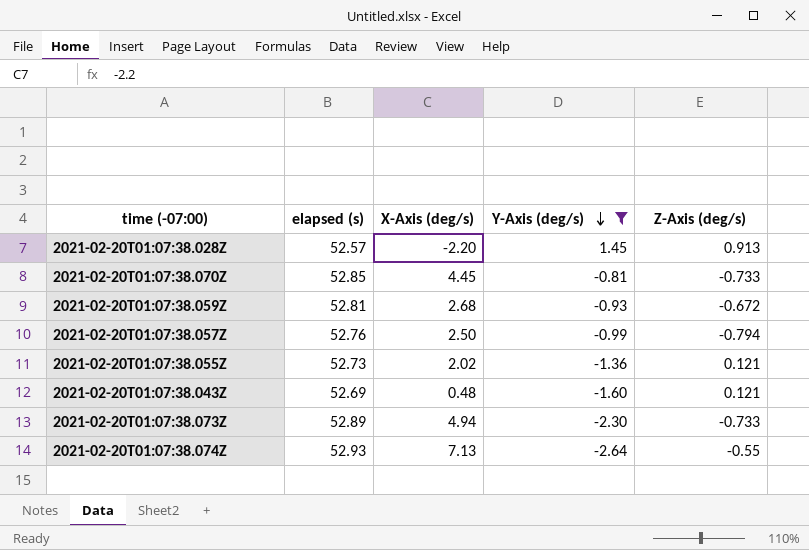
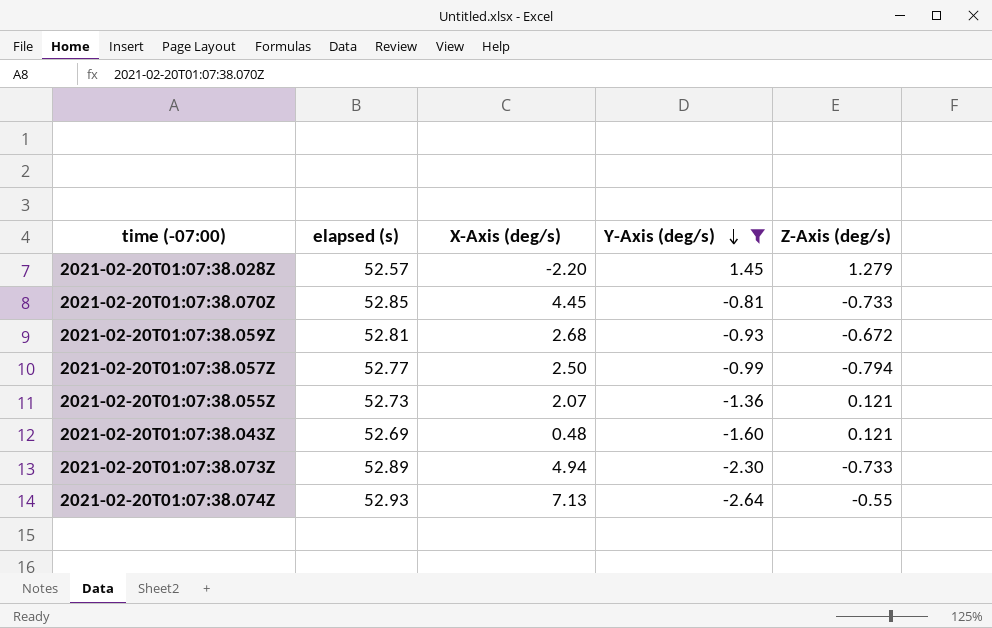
2021-02-20T01:07:38.028Z | Z-Axis (deg/s): 0.913 -> 1.279
2021-02-20T01:07:38.057Z | elapsed (s): 52.76 -> 52.77
2021-02-20T01:07:38.055Z | X-Axis (deg/s): 2.02 -> 2.07

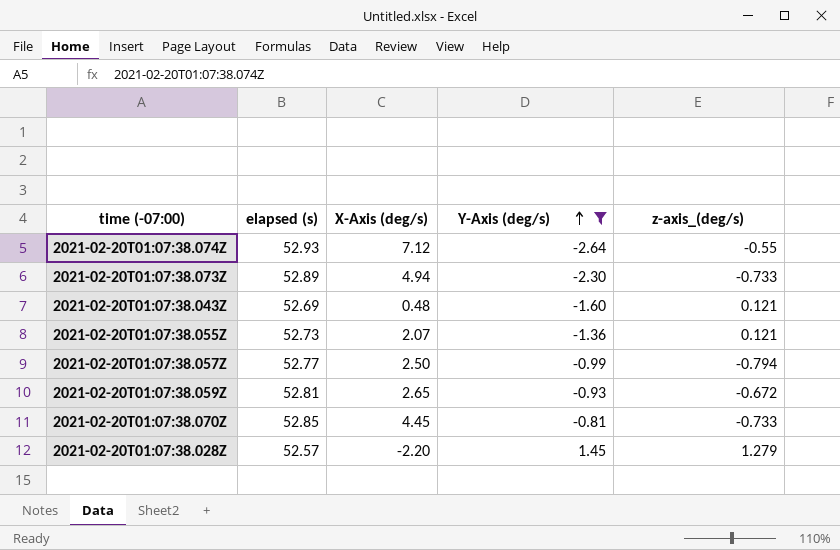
row order: Y-Axis (deg/s) descending -> Y-Axis (deg/s) ascending
column name: Z-Axis (deg/s) -> z-axis_(deg/s)
2021-02-20T01:07:38.074Z | X-Axis (deg/s): 7.13 -> 7.12
2021-02-20T01:07:38.059Z | X-Axis (deg/s): 2.68 -> 2.65

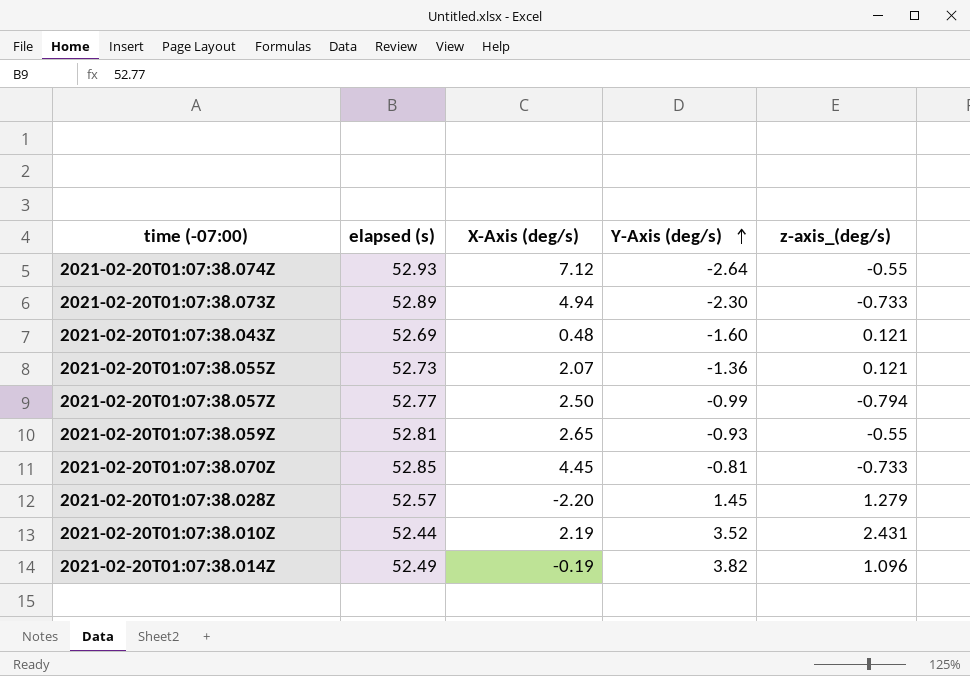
filter: Y-Axis (deg/s) <= 1.45 -> none
2021-02-20T01:07:38.059Z | z-axis_(deg/s): -0.672 -> -0.55

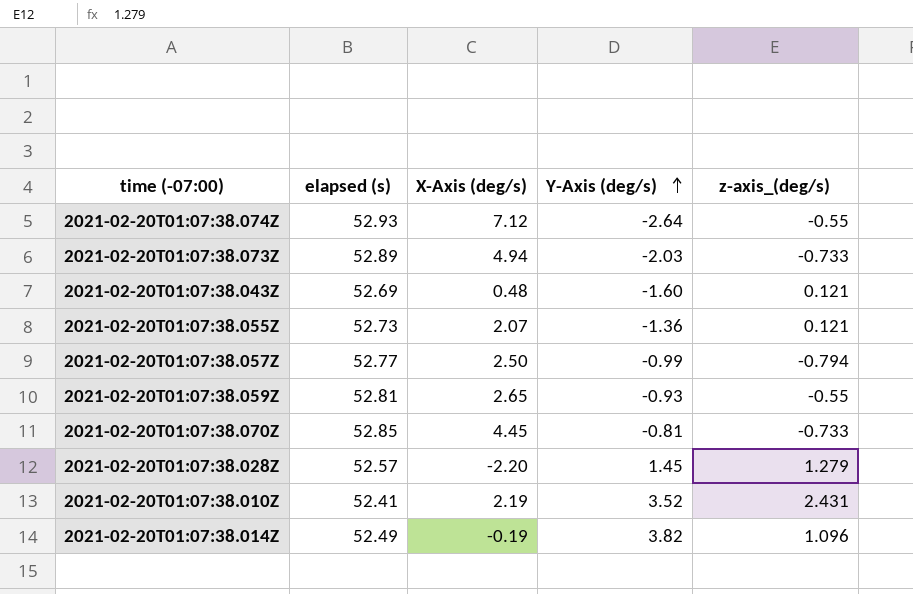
2021-02-20T01:07:38.073Z | Y-Axis (deg/s): -2.30 -> -2.03
2021-02-20T01:07:38.010Z | elapsed (s): 52.44 -> 52.41

